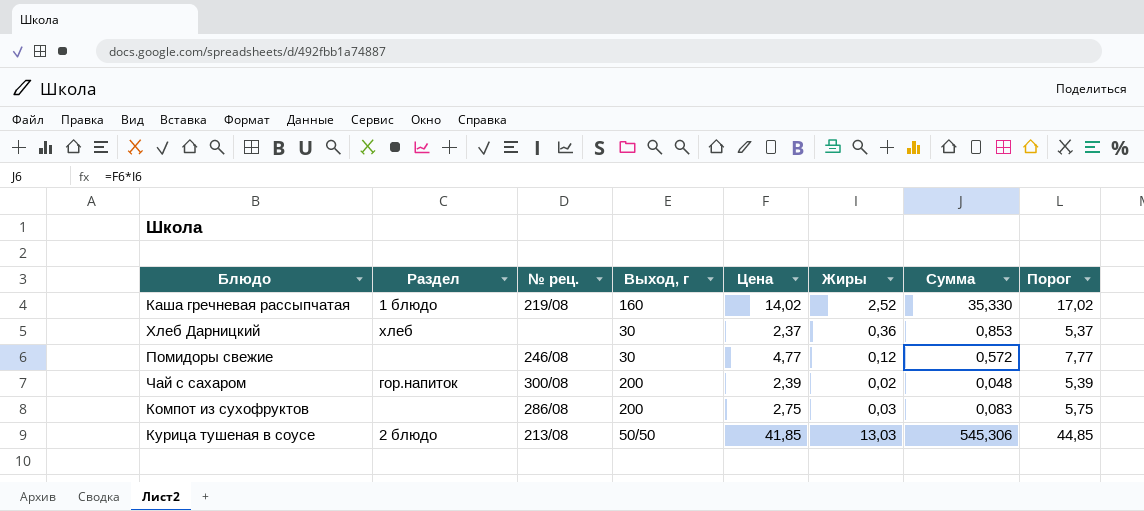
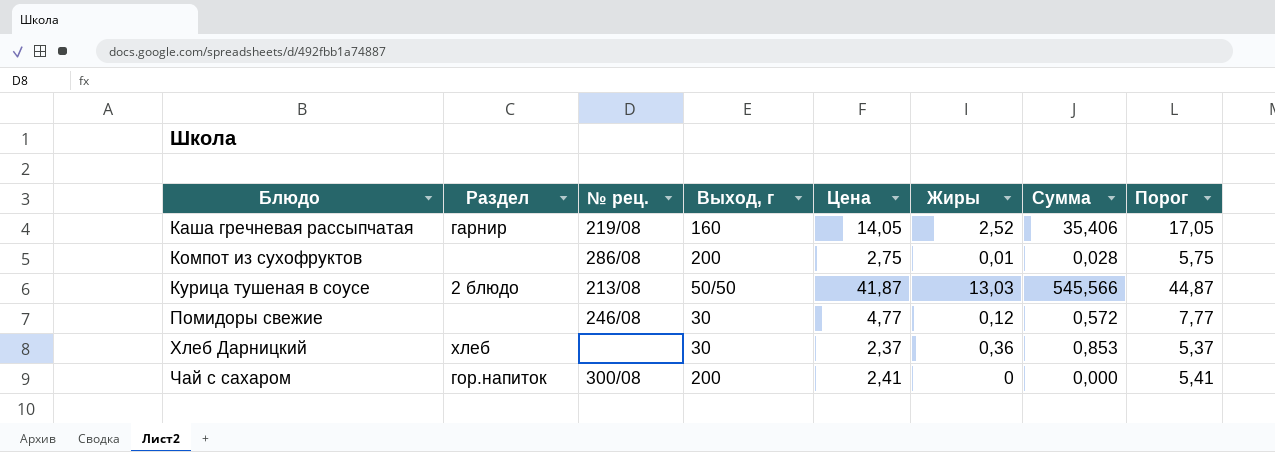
row order: none -> Блюдо ascending
Каша гречневая рассыпчатая | Раздел: 1 блюдо -> гарнир
Каша гречневая рассыпчатая | Цена: 14,02 -> 14,05
Каша гречневая рассыпчатая | Сумма: 35,330 -> 35,406
Каша гречневая рассыпчатая | Порог: 17,02 -> 17,05
Компот из сухофруктов | Жиры: 0,03 -> 0,01
Компот из сухофруктов | Сумма: 0,083 -> 0,028
Курица тушеная в соусе | Цена: 41,85 -> 41,87
Курица тушеная в соусе | Сумма: 545,306 -> 545,566
Курица тушеная в соусе | Порог: 44,85 -> 44,87
Чай с сахаром | Цена: 2,39 -> 2,41
Чай с сахаром | Жиры: 0,02 -> 0
Чай с сахаром | Сумма: 0,048 -> 0,000
Чай с сахаром | Порог: 5,39 -> 5,41

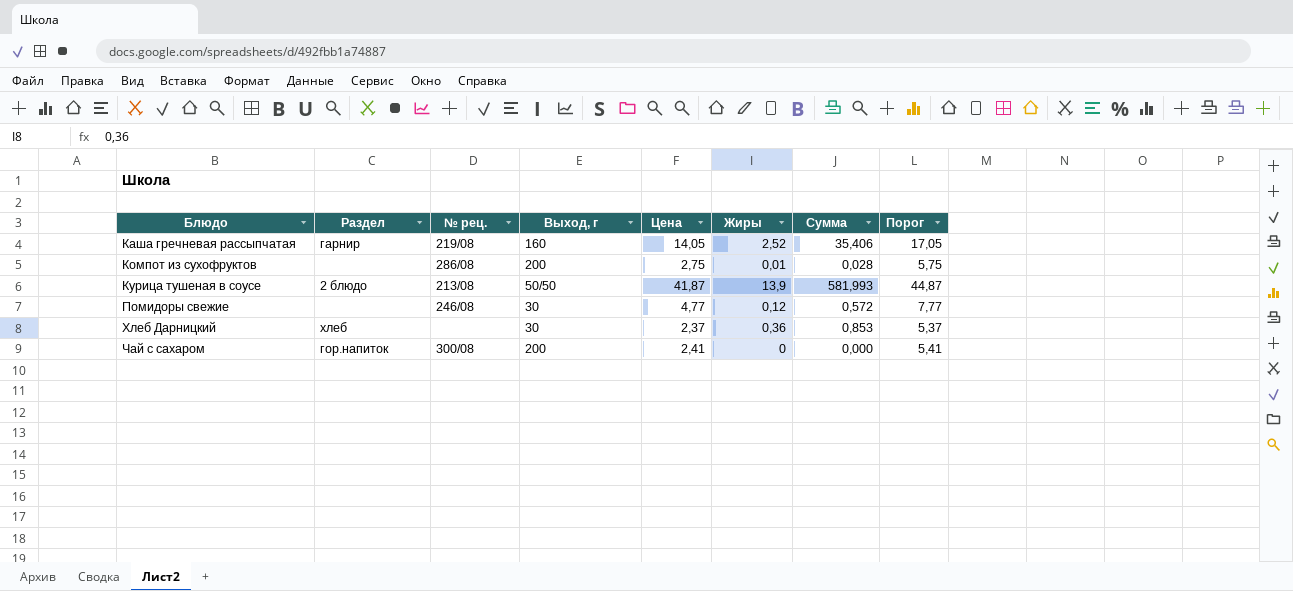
Курица тушеная в соусе | Жиры: 13,03 -> 13,9
Курица тушеная в соусе | Сумма: 545,566 -> 581,993

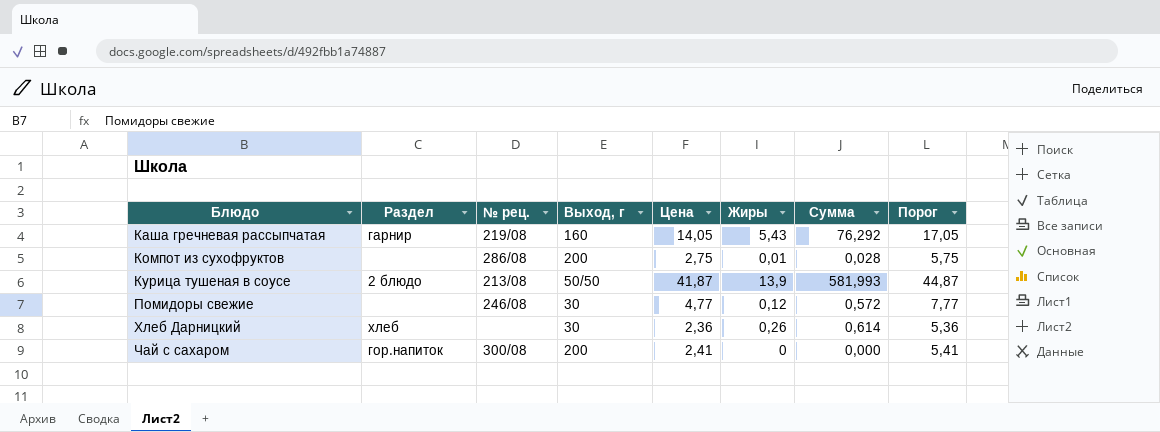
Каша гречневая рассыпчатая | Жиры: 2,52 -> 5,43
Каша гречневая рассыпчатая | Сумма: 35,406 -> 76,292
Хлеб Дарницкий | Цена: 2,37 -> 2,36
Хлеб Дарницкий | Жиры: 0,36 -> 0,26
Хлеб Дарницкий | Сумма: 0,853 -> 0,614
Хлеб Дарницкий | Порог: 5,37 -> 5,36

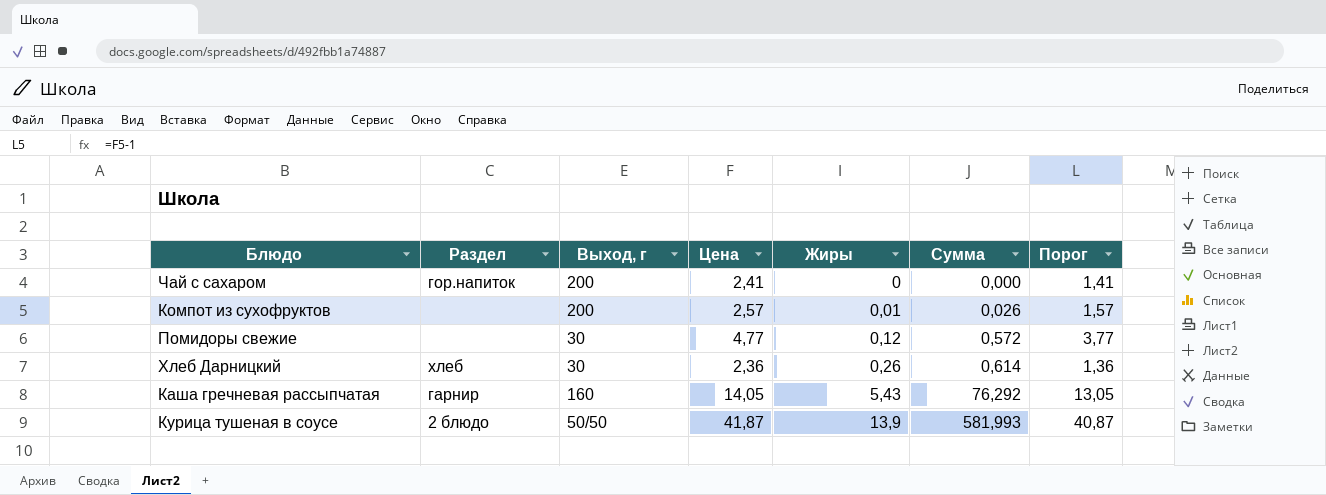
row order: Блюдо ascending -> Жиры ascending
column № рец. | position: 3 -> none
column Порог | formula: [Цена] + 3 -> [Цена] - 1
Компот из сухофруктов | Цена: 2,75 -> 2,57
Компот из сухофруктов | Сумма: 0,028 -> 0,026

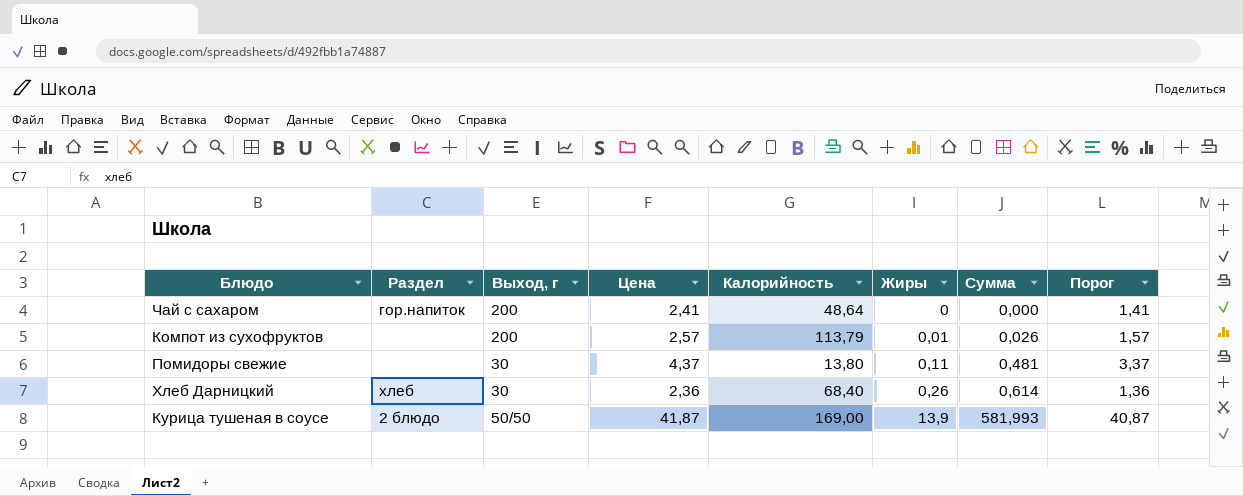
column Калорийность | position: none -> 5
row Каша гречневая рассыпчатая: гарнир | 160 | 14,05 | 5,43 | 76,292 | 13,05 -> none
Помидоры свежие | Цена: 4,77 -> 4,37
Помидоры свежие | Жиры: 0,12 -> 0,11
Помидоры свежие | Сумма: 0,572 -> 0,481
Помидоры свежие | Порог: 3,77 -> 3,37

